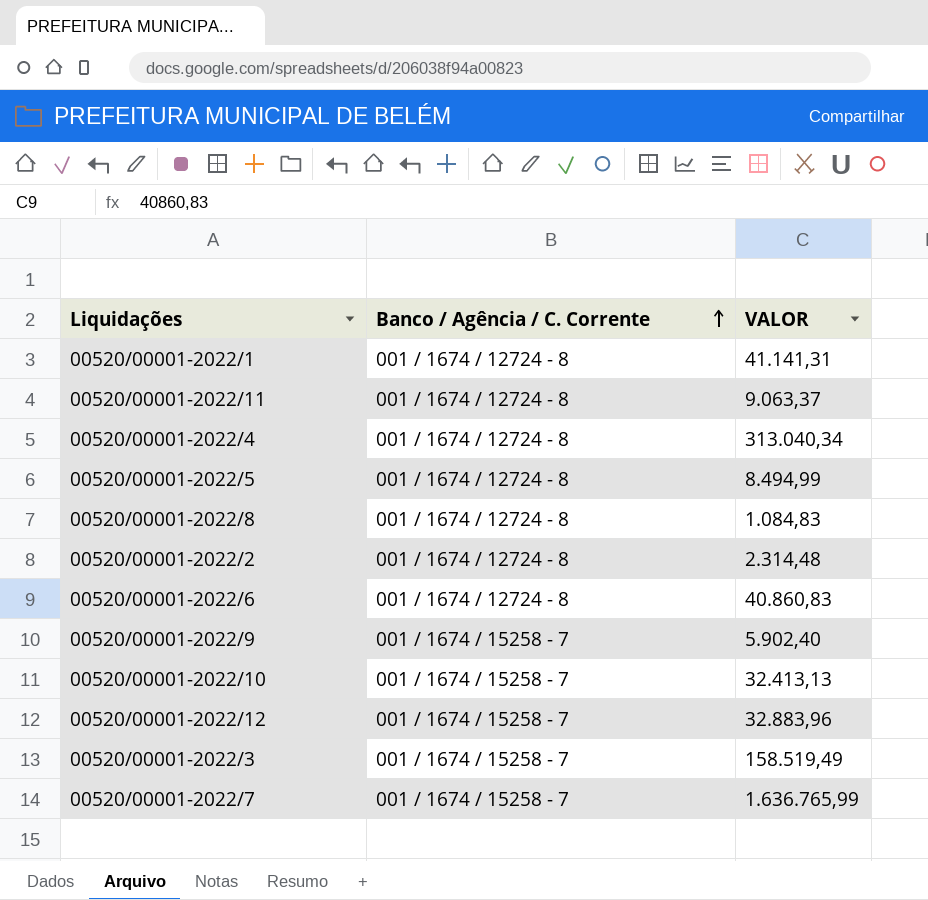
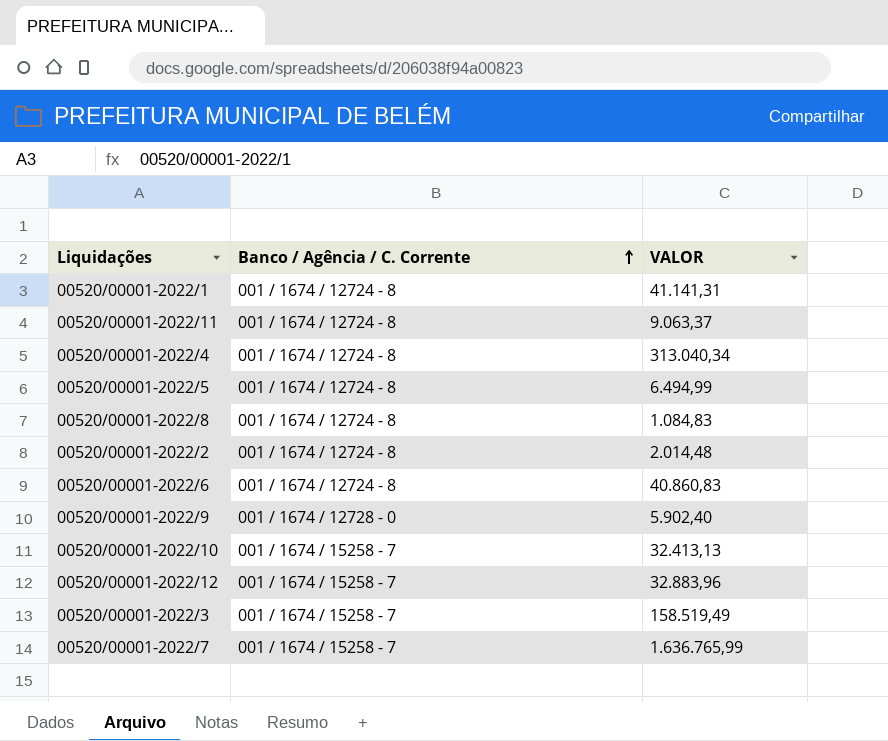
00520/00001-2022/5 | VALOR: 8.494,99 -> 6.494,99
00520/00001-2022/2 | VALOR: 2.314,48 -> 2.014,48
00520/00001-2022/9 | Banco / Agência / C. Corrente: 001 / 1674 / 15258 - 7 -> 001 / 1674 / 12728 - 0

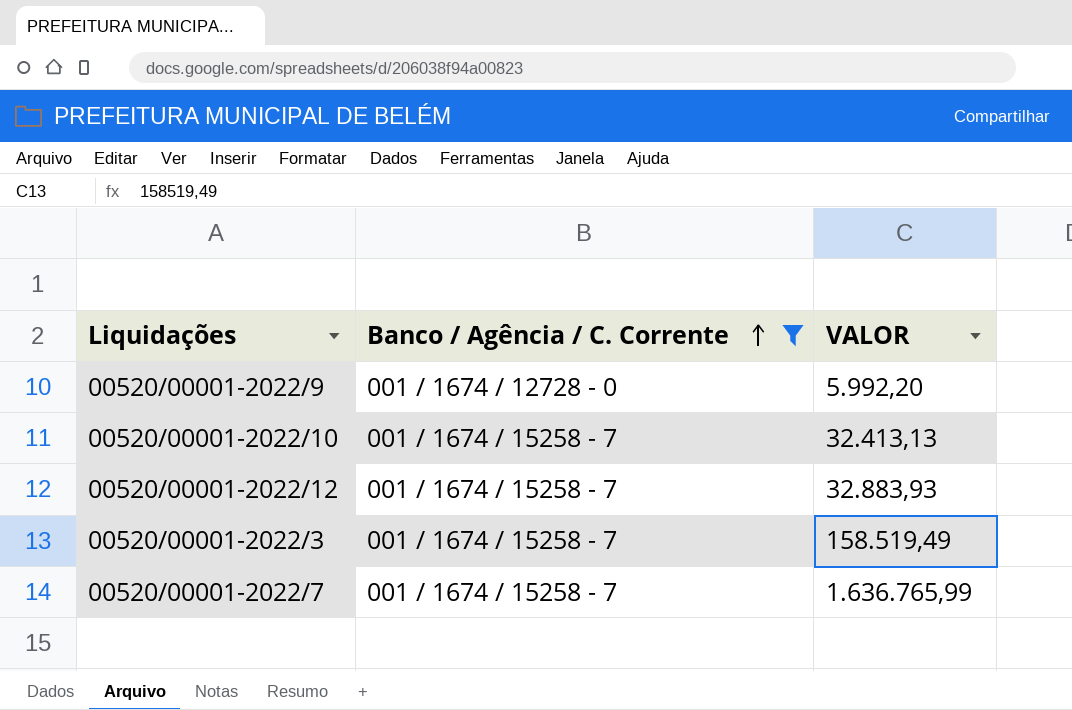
filter: none -> Banco / Agência / C. Corrente != 001 / 1674 / 12724 - 8
00520/00001-2022/9 | VALOR: 5.902,40 -> 5.992,20
00520/00001-2022/12 | VALOR: 32.883,96 -> 32.883,93

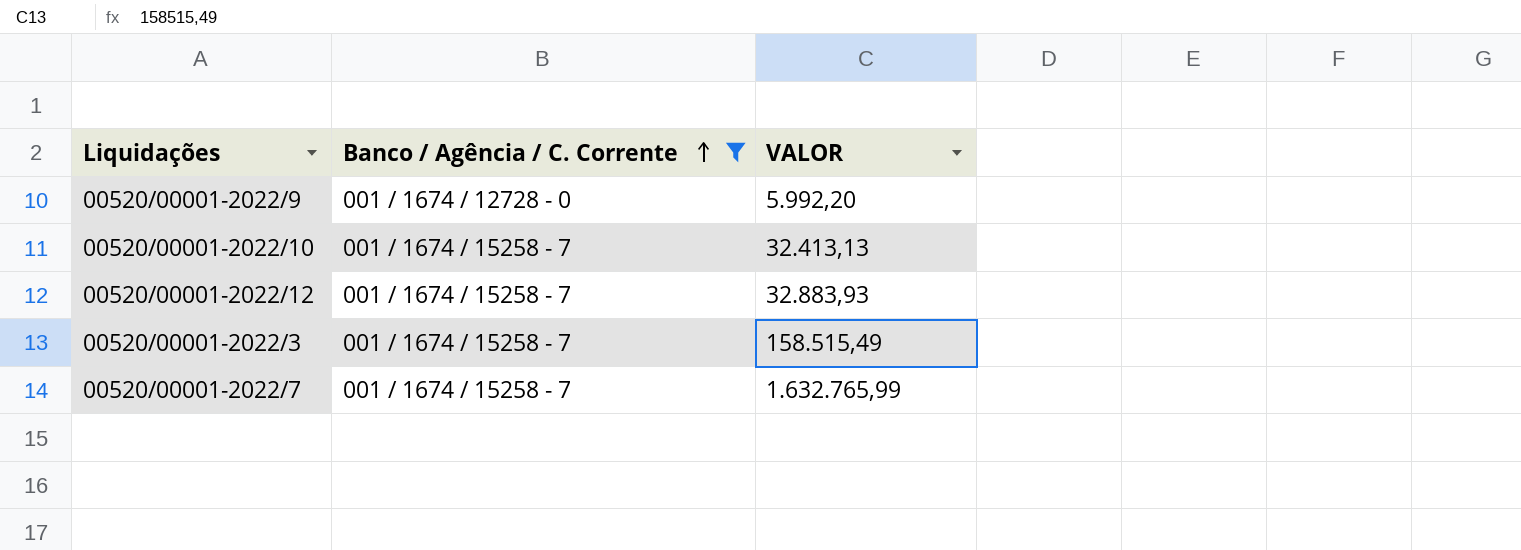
00520/00001-2022/3 | VALOR: 158.519,49 -> 158.515,49
00520/00001-2022/7 | VALOR: 1.636.765,99 -> 1.632.765,99

